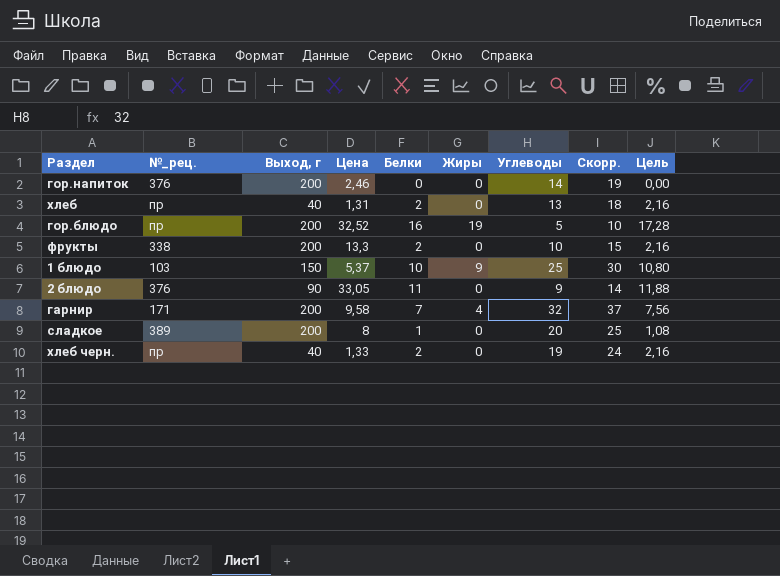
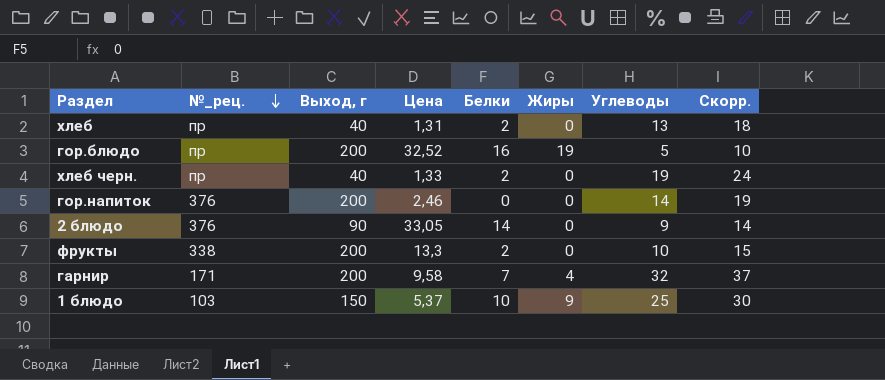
row order: none -> №_рец. descending
column Цель | formula: [Белки] * 1,08 -> none
row сладкое: 389 | 200 | 8 | 1 | 0 | 20 | 25 | 1,08 -> none
2 блюдо | Белки: 11 -> 14

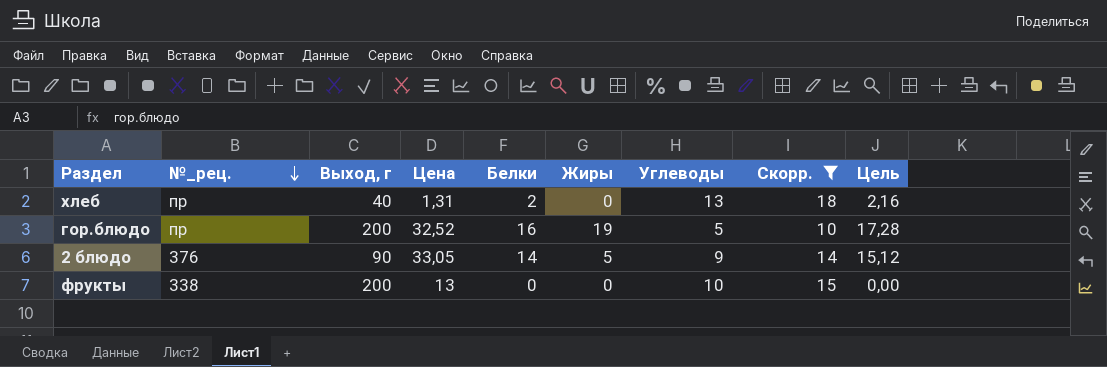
filter: none -> Скорр. <= 18
column Цель | formula: none -> [Белки] * 1,08
2 блюдо | Жиры: 0 -> 5
фрукты | Цена: 13,3 -> 13
фрукты | Белки: 2 -> 0

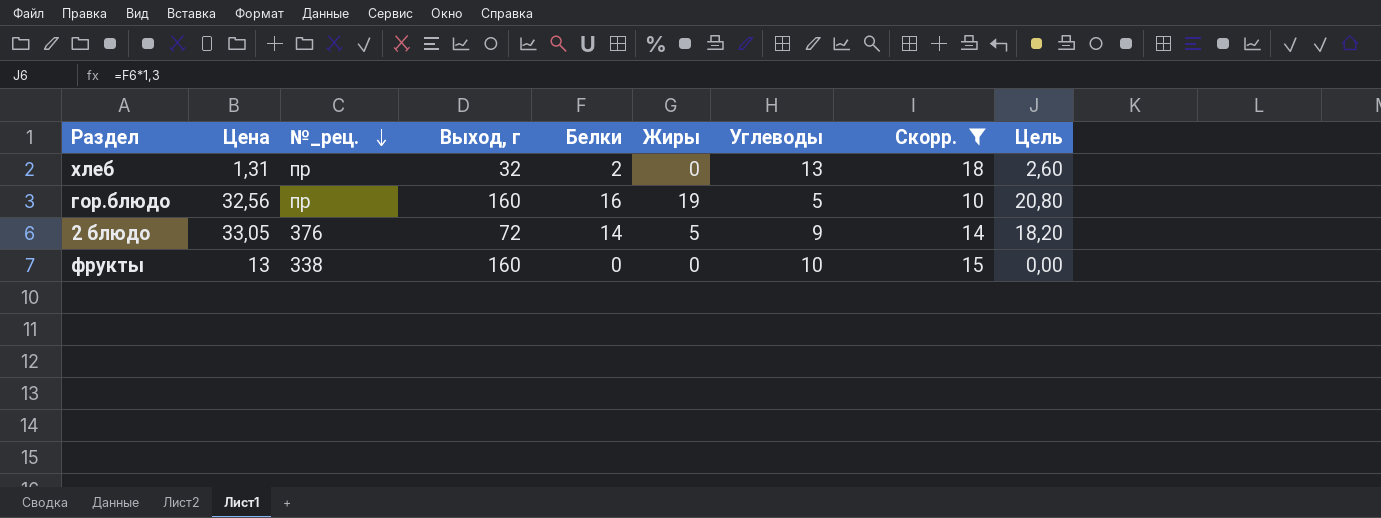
column Цена | position: 4 -> 2
column Цель | formula: [Белки] * 1,08 -> [Белки] * 1,3
хлеб | Выход, г: 40 -> 32
гор.блюдо | Цена: 32,52 -> 32,56
гор.блюдо | Выход, г: 200 -> 160
2 блюдо | Выход, г: 90 -> 72
фрукты | Выход, г: 200 -> 160

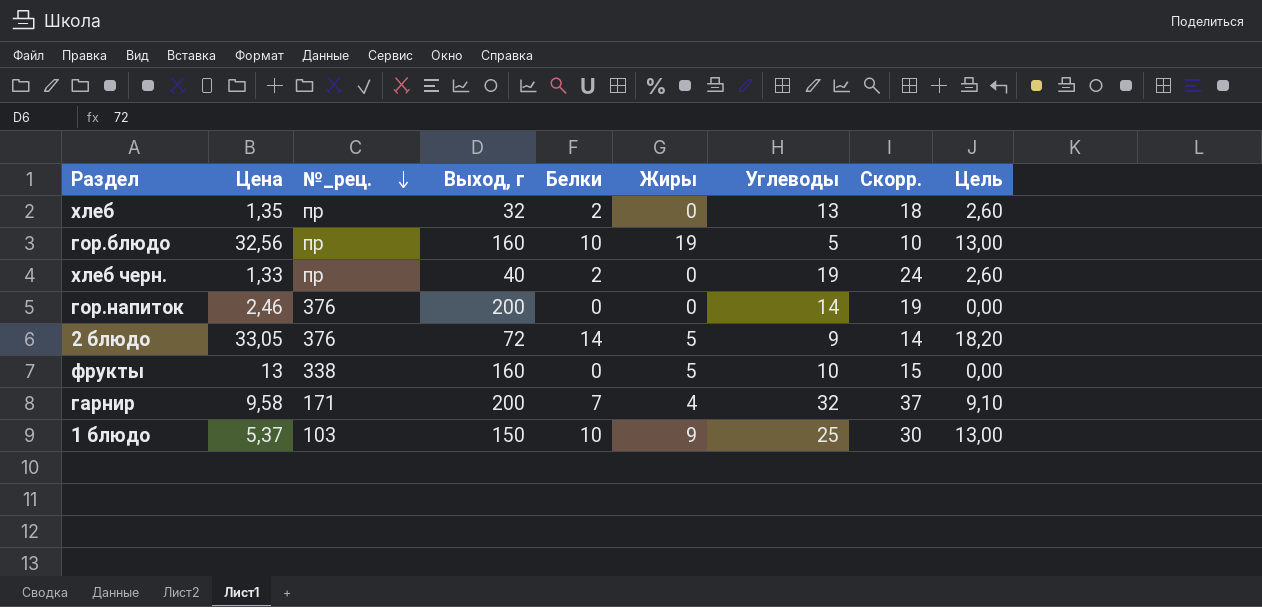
filter: Скорр. <= 18 -> none
хлеб | Цена: 1,31 -> 1,35
гор.блюдо | Белки: 16 -> 10
гор.блюдо | Цель: 20,80 -> 13,00
фрукты | Жиры: 0 -> 5

